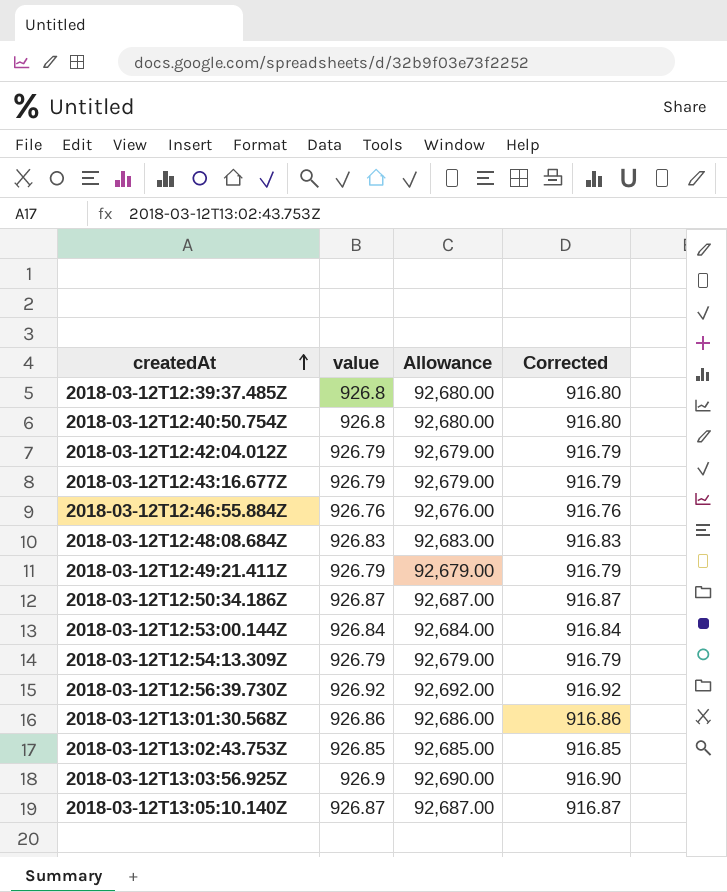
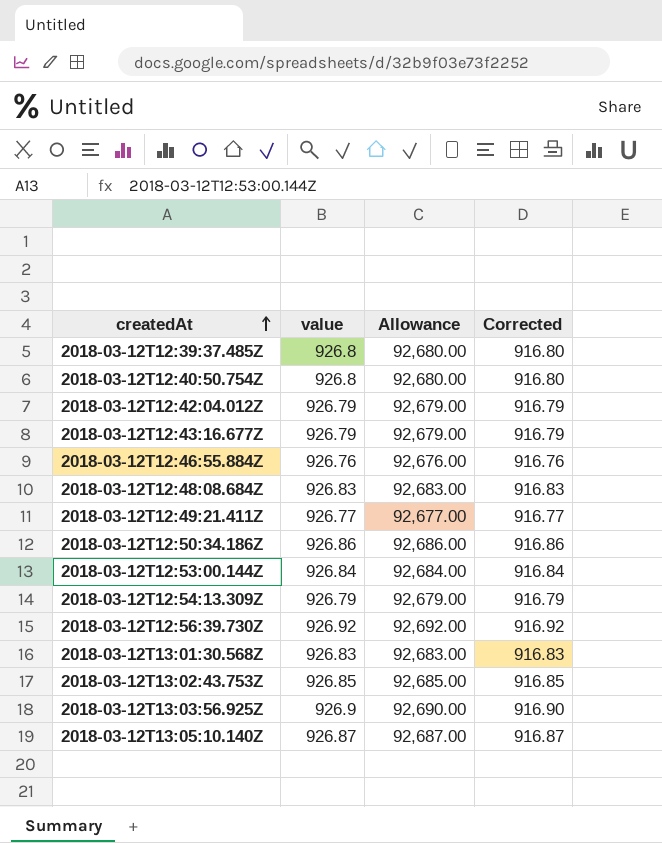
2018-03-12T12:49:21.411Z | value: 926.79 -> 926.77
2018-03-12T12:49:21.411Z | Allowance: 92,679.00 -> 92,677.00
2018-03-12T12:49:21.411Z | Corrected: 916.79 -> 916.77
2018-03-12T12:50:34.186Z | value: 926.87 -> 926.86
2018-03-12T12:50:34.186Z | Allowance: 92,687.00 -> 92,686.00
2018-03-12T12:50:34.186Z | Corrected: 916.87 -> 916.86
2018-03-12T13:01:30.568Z | value: 926.86 -> 926.83
2018-03-12T13:01:30.568Z | Allowance: 92,686.00 -> 92,683.00
2018-03-12T13:01:30.568Z | Corrected: 916.86 -> 916.83

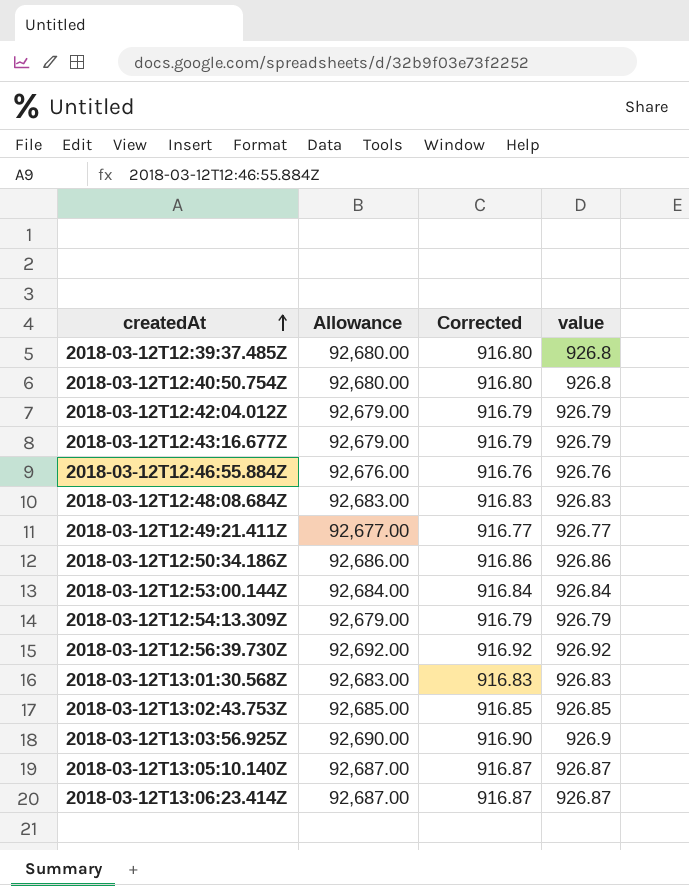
column value | position: 2 -> 4
row 2018-03-12T13:06:23.414Z: none -> 92,687.00 | 916.87 | 926.87

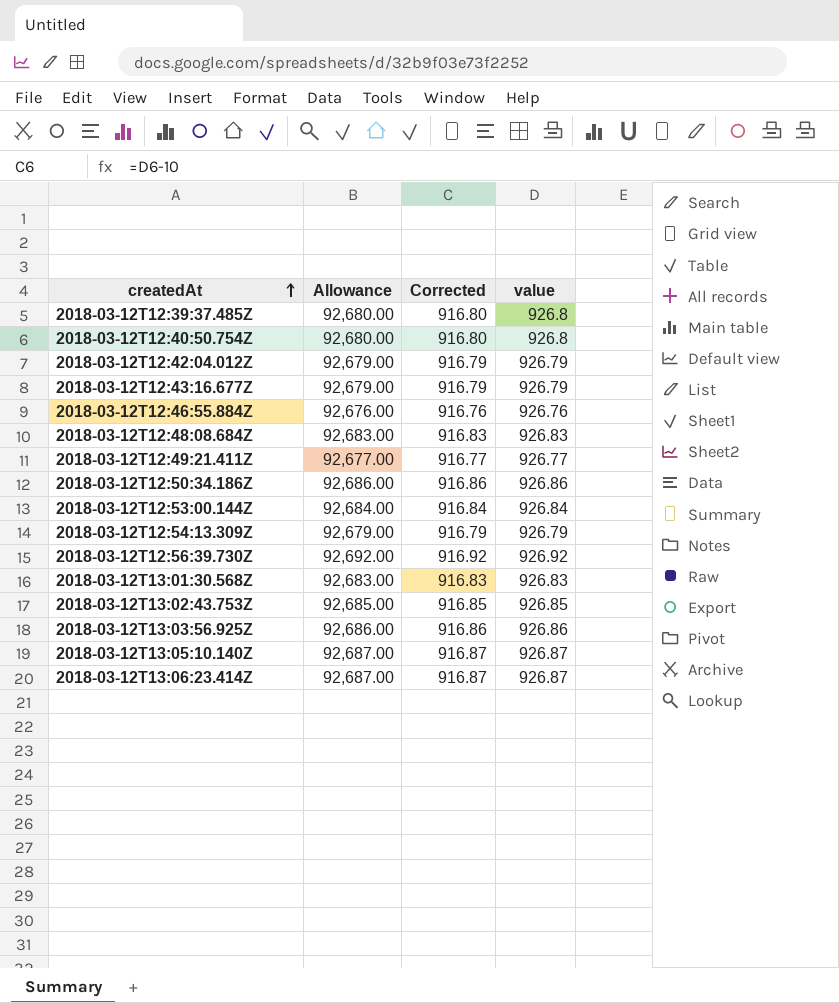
2018-03-12T13:03:56.925Z | Allowance: 92,690.00 -> 92,686.00
2018-03-12T13:03:56.925Z | Corrected: 916.90 -> 916.86
2018-03-12T13:03:56.925Z | value: 926.9 -> 926.86

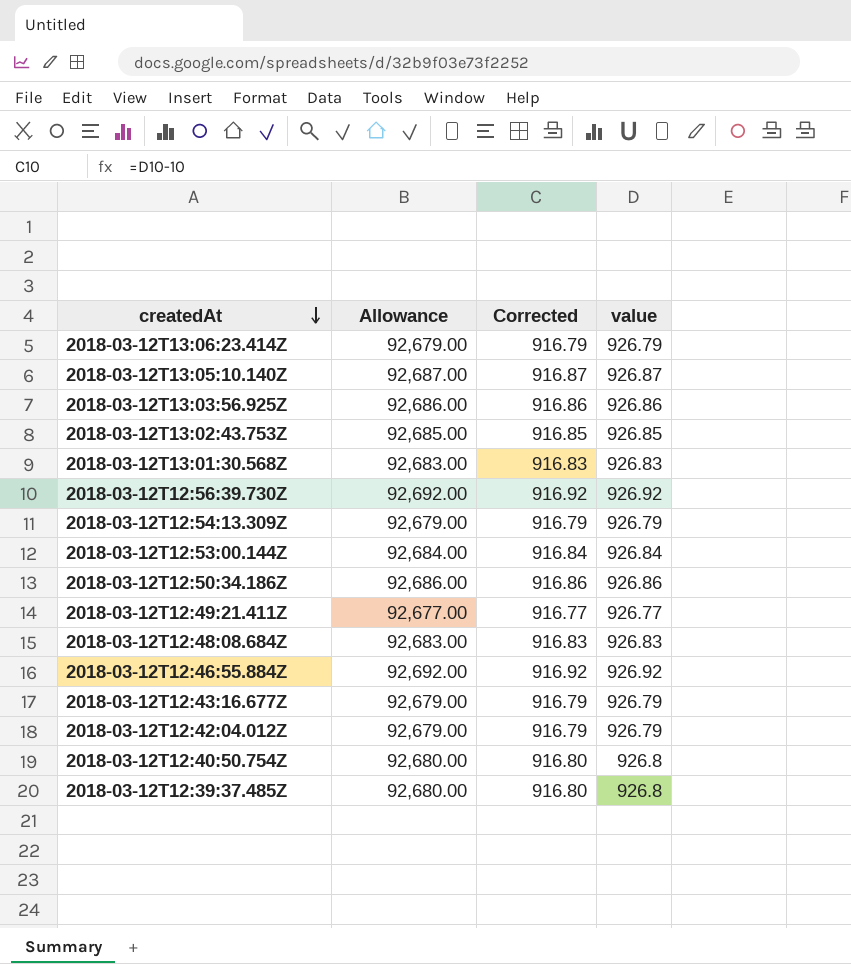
row order: createdAt ascending -> createdAt descending
2018-03-12T13:06:23.414Z | Allowance: 92,687.00 -> 92,679.00
2018-03-12T13:06:23.414Z | Corrected: 916.87 -> 916.79
2018-03-12T13:06:23.414Z | value: 926.87 -> 926.79
2018-03-12T12:46:55.884Z | Allowance: 92,676.00 -> 92,692.00
2018-03-12T12:46:55.884Z | Corrected: 916.76 -> 916.92
2018-03-12T12:46:55.884Z | value: 926.76 -> 926.92

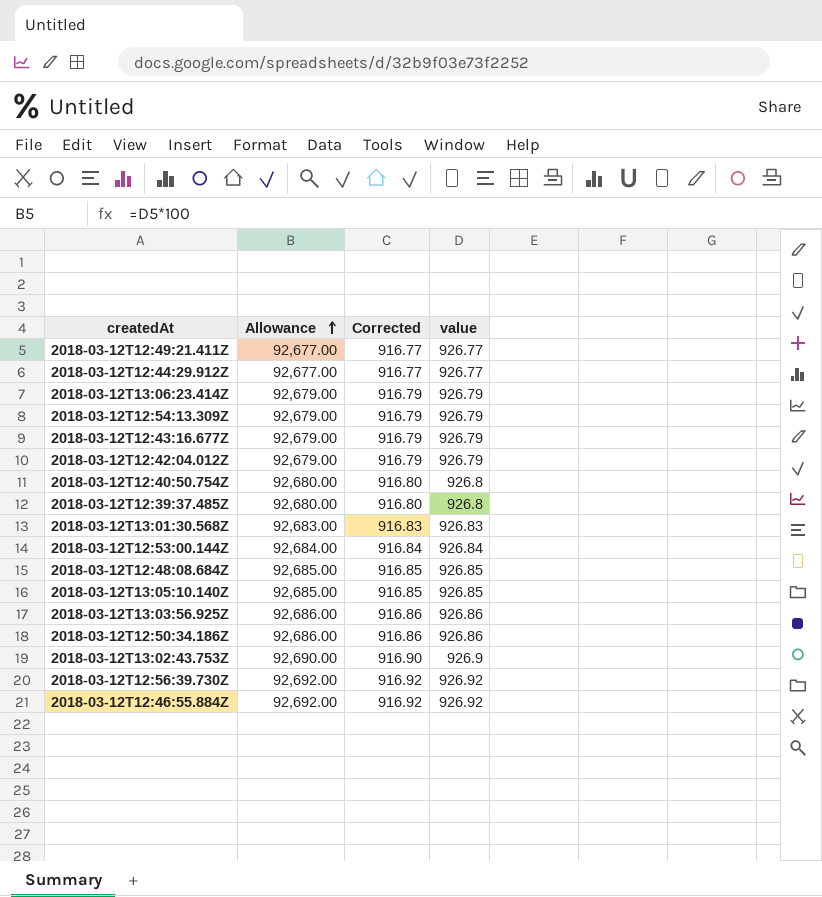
row order: createdAt descending -> Allowance ascending
row 2018-03-12T12:44:29.912Z: none -> 92,677.00 | 916.77 | 926.77
2018-03-12T12:48:08.684Z | Allowance: 92,683.00 -> 92,685.00
2018-03-12T12:48:08.684Z | Corrected: 916.83 -> 916.85
2018-03-12T12:48:08.684Z | value: 926.83 -> 926.85
2018-03-12T13:05:10.140Z | Allowance: 92,687.00 -> 92,685.00
2018-03-12T13:05:10.140Z | Corrected: 916.87 -> 916.85
2018-03-12T13:05:10.140Z | value: 926.87 -> 926.85
2018-03-12T13:02:43.753Z | Allowance: 92,685.00 -> 92,690.00
2018-03-12T13:02:43.753Z | Corrected: 916.85 -> 916.90
2018-03-12T13:02:43.753Z | value: 926.85 -> 926.9

